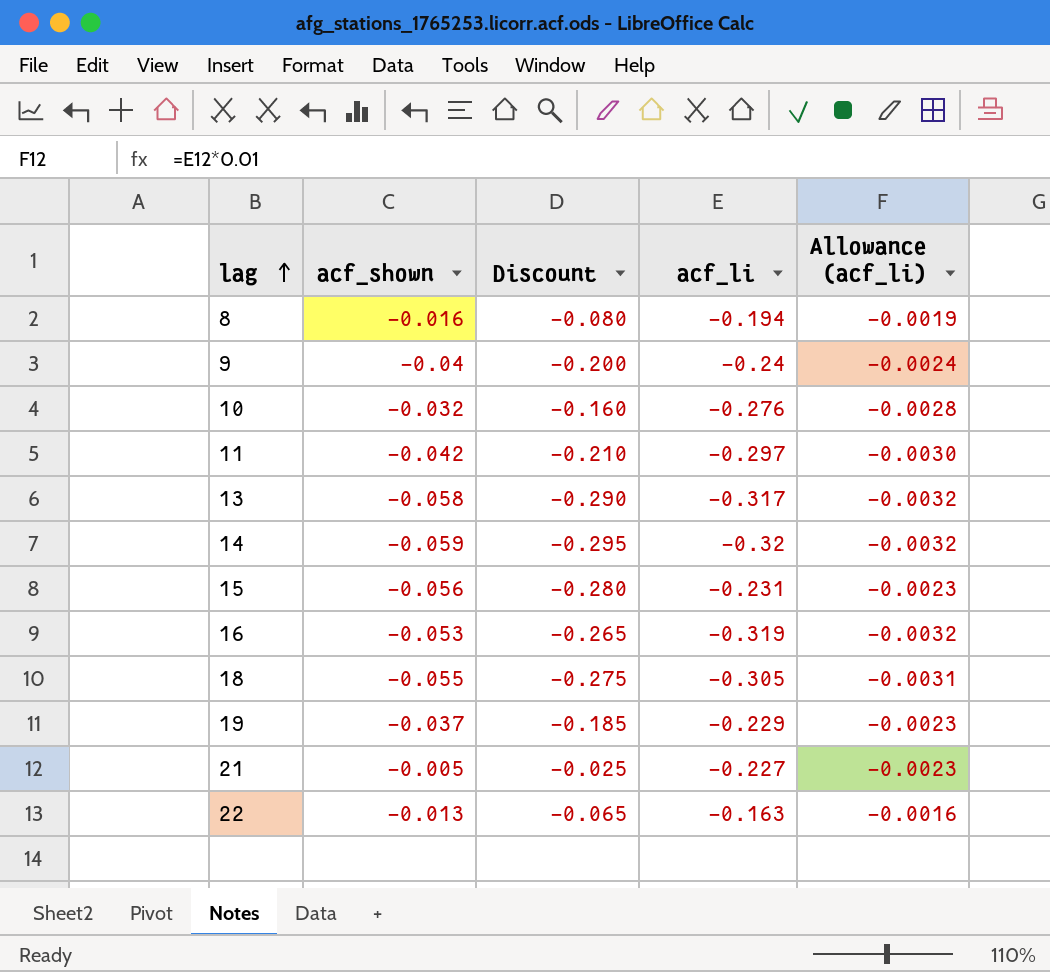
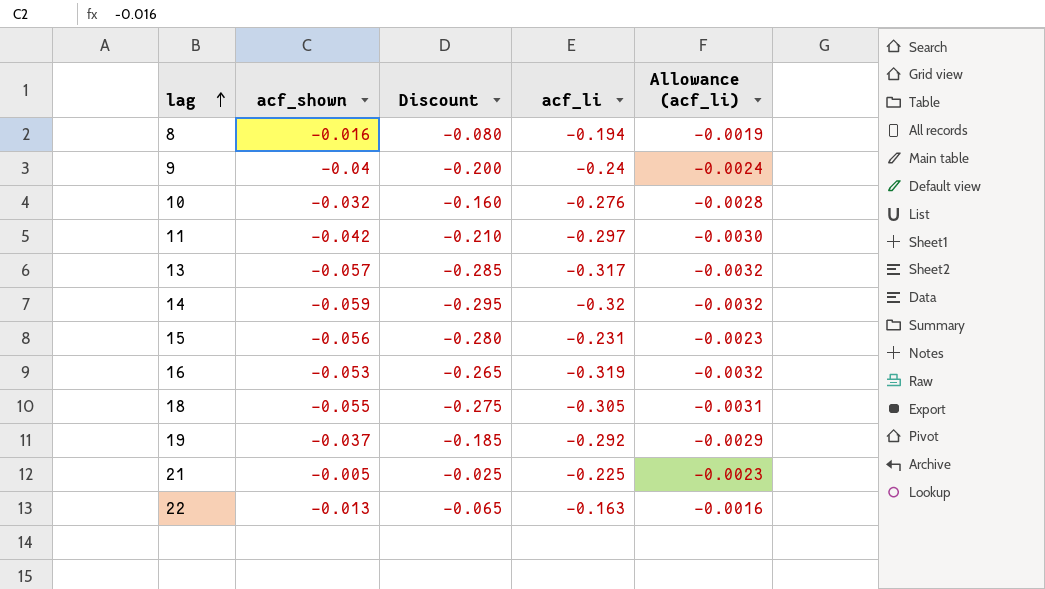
13 | acf_shown: -0.058 -> -0.057
13 | Discount: -0.290 -> -0.285
19 | acf_li: -0.229 -> -0.292
19 | Allowance (acf_li): -0.0023 -> -0.0029
21 | acf_li: -0.227 -> -0.225

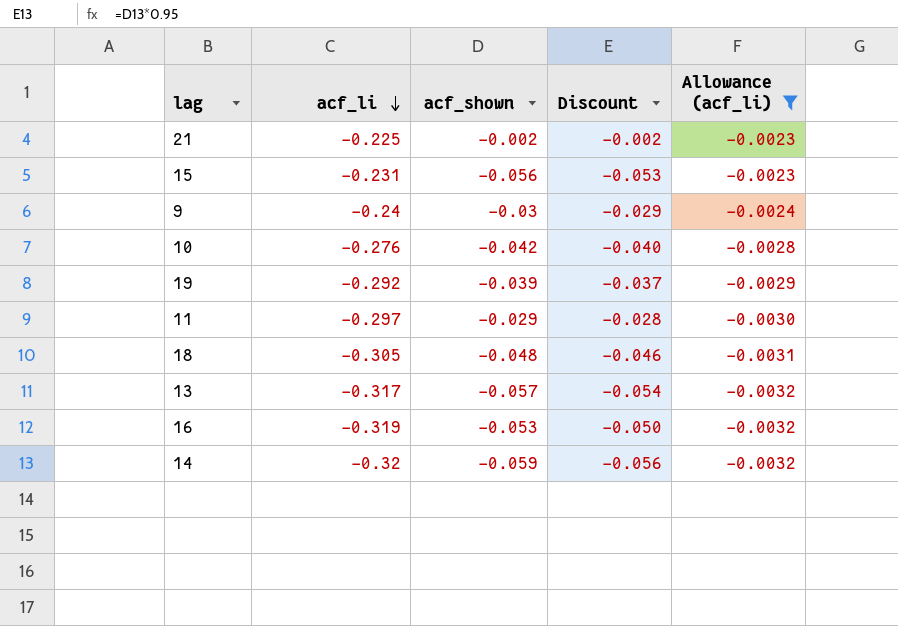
filter: none -> Allowance (acf_li) <= -0.0023
row order: lag ascending -> acf_li descending
column acf_li | position: 4 -> 2
column Discount | formula: [acf_shown] * 5 -> [acf_shown] * 0.95
21 | acf_shown: -0.005 -> -0.002
9 | acf_shown: -0.04 -> -0.03
10 | acf_shown: -0.032 -> -0.042
19 | acf_shown: -0.037 -> -0.039
11 | acf_shown: -0.042 -> -0.029
18 | acf_shown: -0.055 -> -0.048

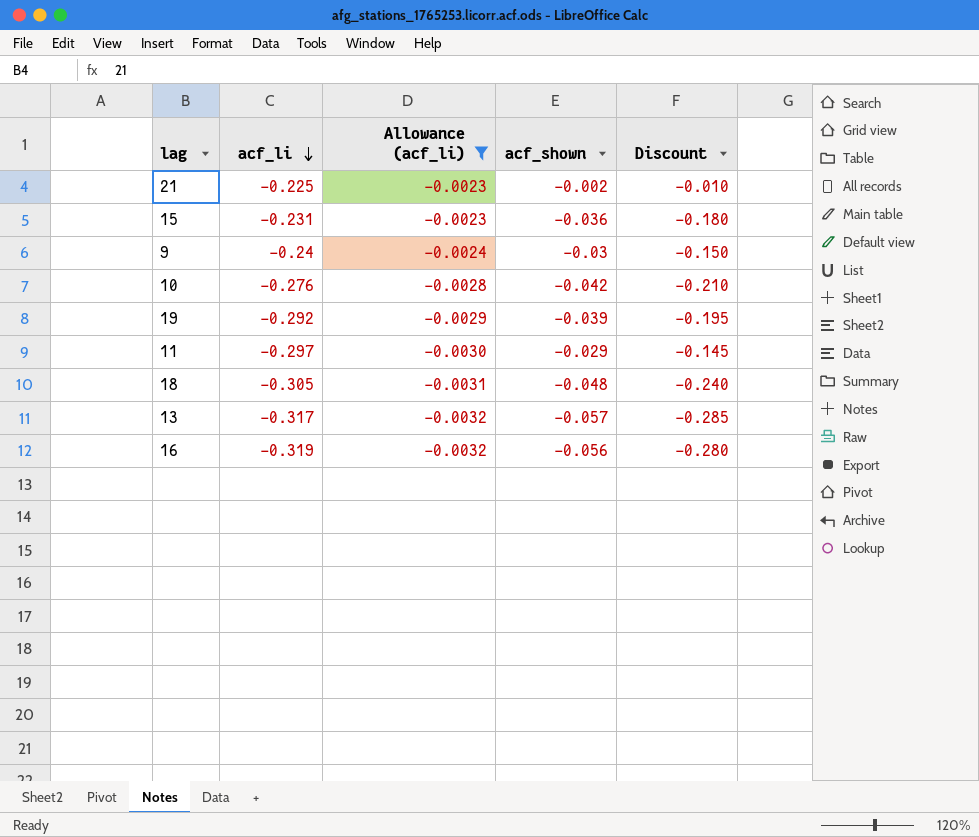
column Allowance (acf_li) | position: 5 -> 3
column Discount | formula: [acf_shown] * 0.95 -> [acf_shown] * 5
row 14: -0.32 | -0.059 | -0.056 | -0.0032 -> none
15 | acf_shown: -0.056 -> -0.036
16 | acf_shown: -0.053 -> -0.056

